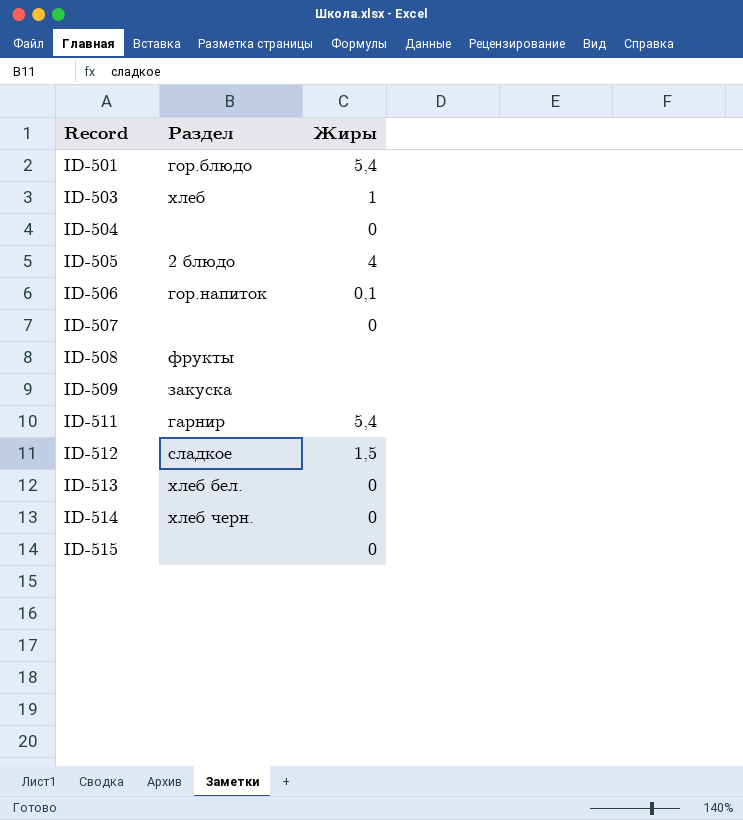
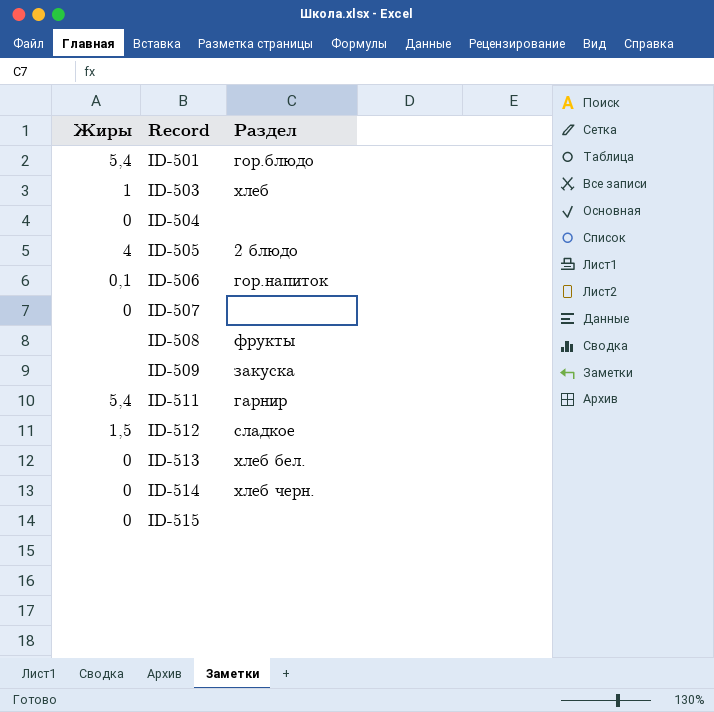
column Жиры | position: 3 -> 1

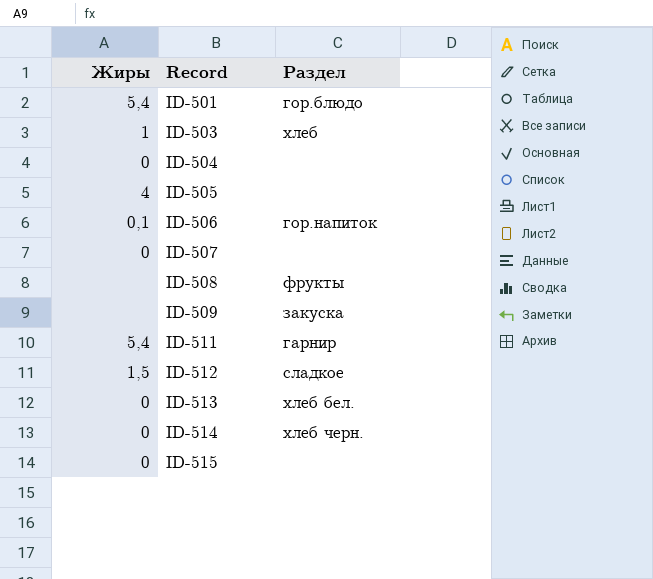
ID-505 | Раздел: 2 блюдо -> none

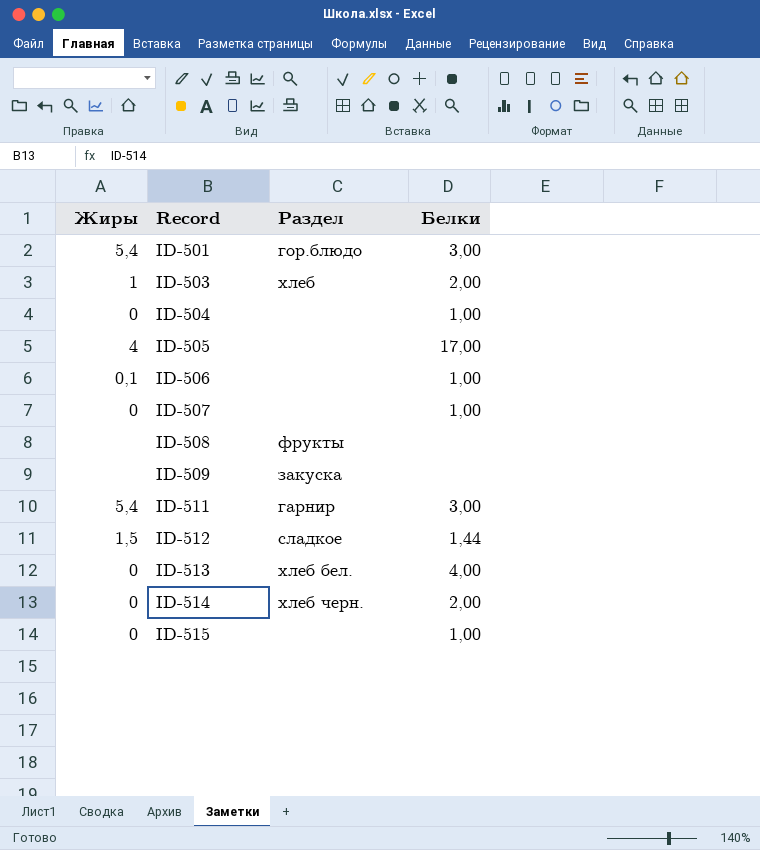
column Белки | position: none -> 4
ID-506 | Раздел: гор.напиток -> none

